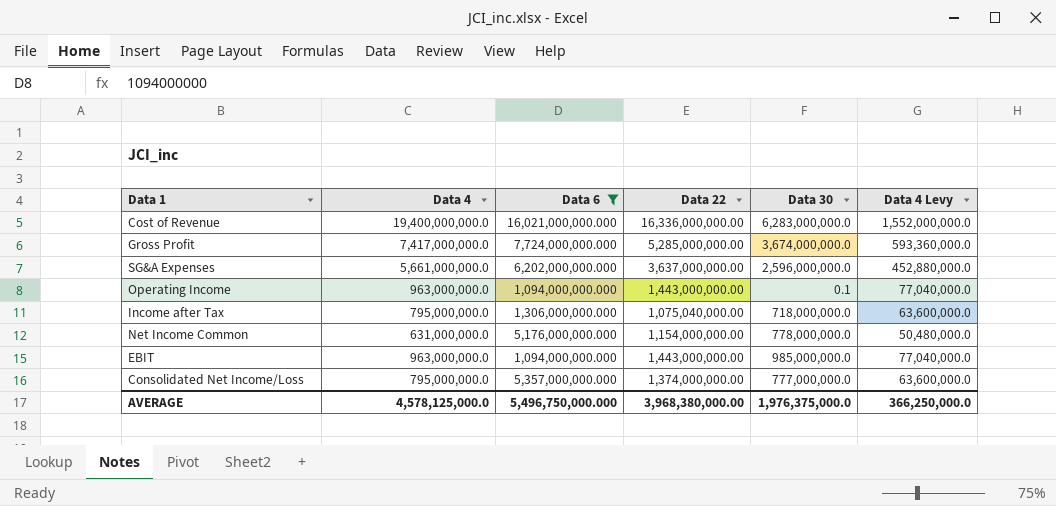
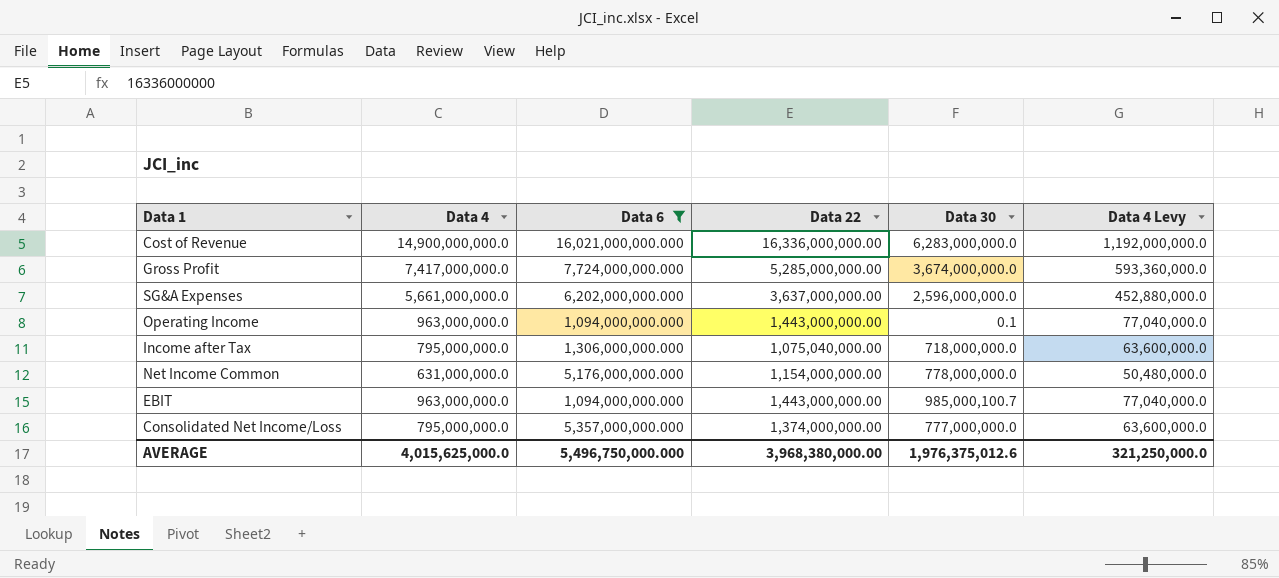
Cost of Revenue | Data 4: 19,400,000,000.0 -> 14,900,000,000.0
Cost of Revenue | Data 4 Levy: 1,552,000,000.0 -> 1,192,000,000.0
EBIT | Data 30: 985,000,000.0 -> 985,000,100.7
AVERAGE | Data 4: 4,578,125,000.0 -> 4,015,625,000.0
AVERAGE | Data 30: 1,976,375,000.0 -> 1,976,375,012.6
AVERAGE | Data 4 Levy: 366,250,000.0 -> 321,250,000.0

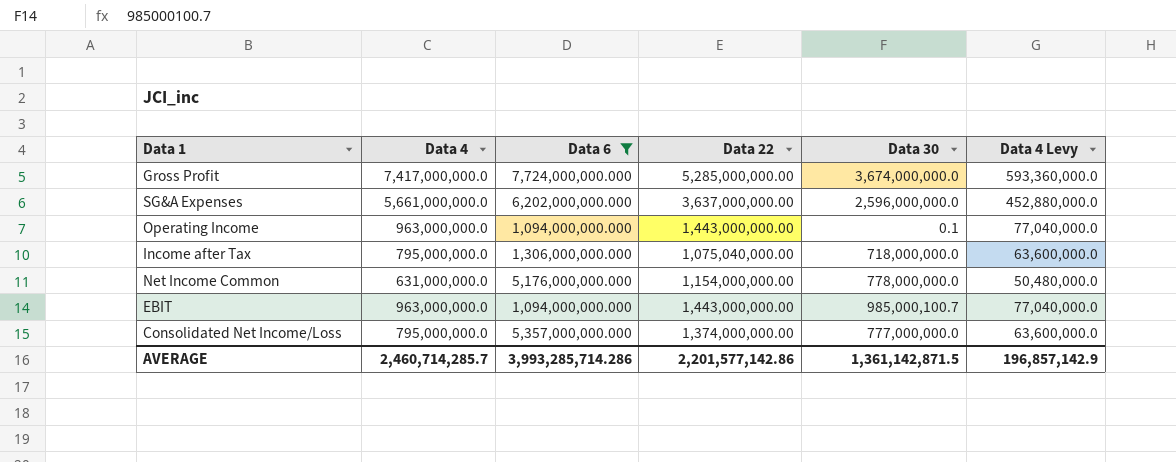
row Cost of Revenue: 14,900,000,000.0 | 16,021,000,000.000 | 16,336,000,000.00 | 6,283,000,000.0 | 1,192,000,000.0 -> none
AVERAGE | Data 4: 4,015,625,000.0 -> 2,460,714,285.7
AVERAGE | Data 6: 5,496,750,000.000 -> 3,993,285,714.286
AVERAGE | Data 22: 3,968,380,000.00 -> 2,201,577,142.86
AVERAGE | Data 30: 1,976,375,012.6 -> 1,361,142,871.5
AVERAGE | Data 4 Levy: 321,250,000.0 -> 196,857,142.9

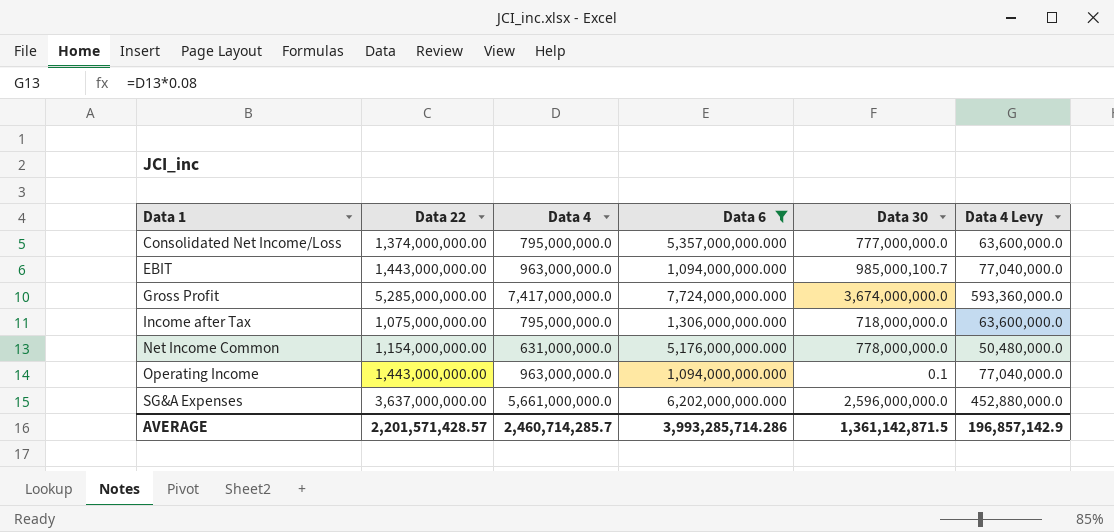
row order: none -> Data 1 ascending
column Data 22 | position: 4 -> 2
Income after Tax | Data 22: 1,075,040,000.00 -> 1,075,000,000.00
AVERAGE | Data 22: 2,201,577,142.86 -> 2,201,571,428.57

